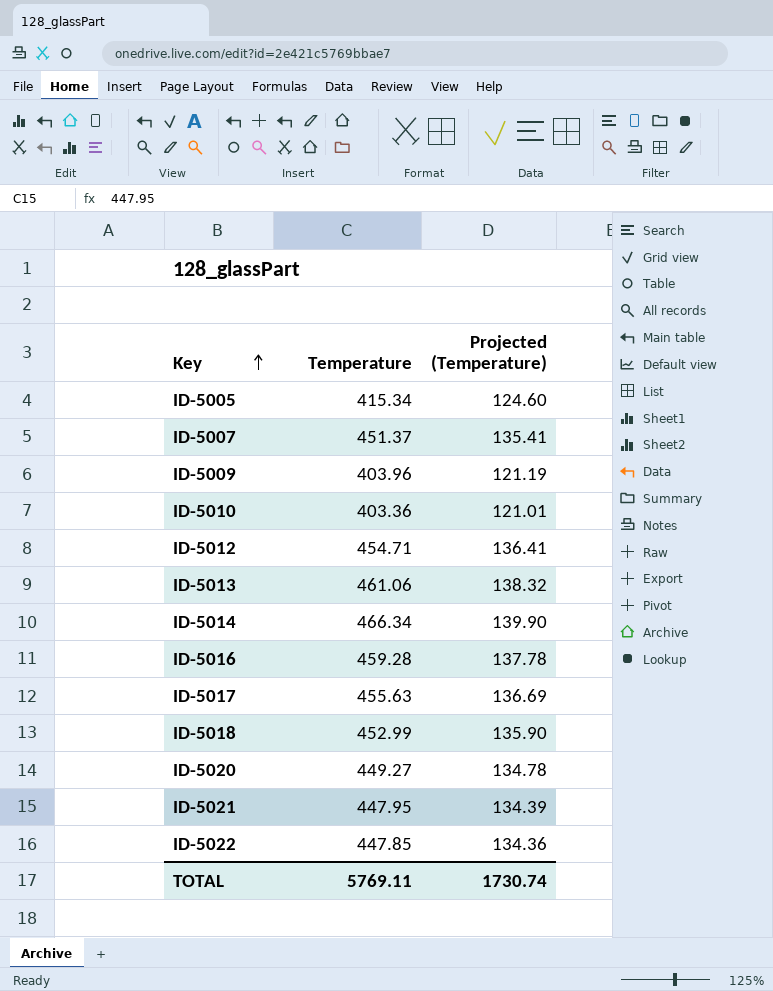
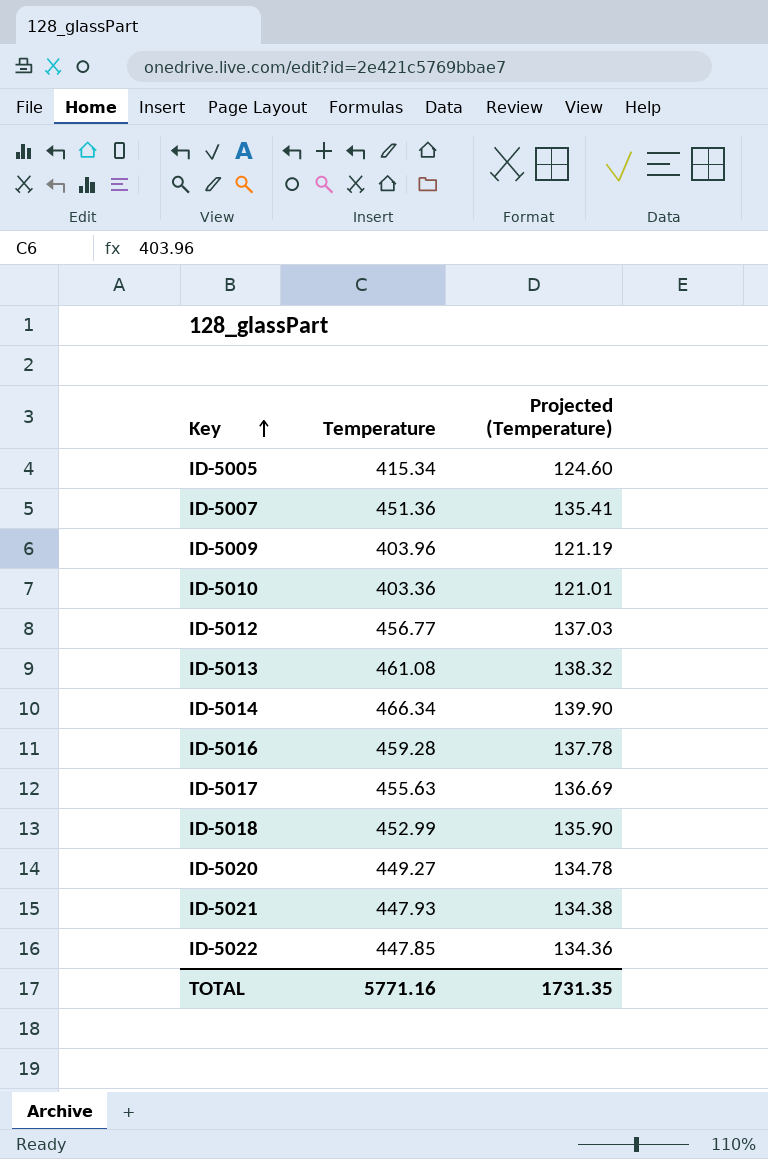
ID-5007 | Temperature: 451.37 -> 451.36
ID-5012 | Temperature: 454.71 -> 456.77
ID-5012 | Projected (Temperature): 136.41 -> 137.03
ID-5013 | Temperature: 461.06 -> 461.08
ID-5021 | Temperature: 447.95 -> 447.93
ID-5021 | Projected (Temperature): 134.39 -> 134.38
TOTAL | Temperature: 5769.11 -> 5771.16
TOTAL | Projected (Temperature): 1730.74 -> 1731.35

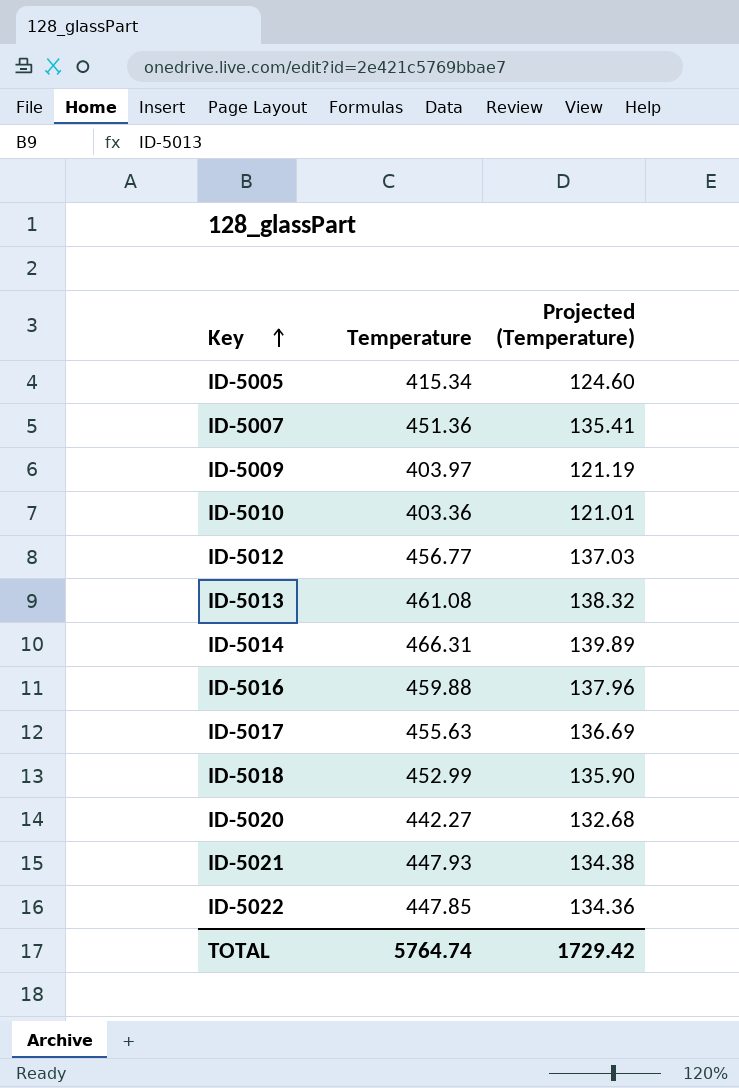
ID-5009 | Temperature: 403.96 -> 403.97
ID-5014 | Temperature: 466.34 -> 466.31
ID-5014 | Projected (Temperature): 139.90 -> 139.89
ID-5016 | Temperature: 459.28 -> 459.88
ID-5016 | Projected (Temperature): 137.78 -> 137.96
ID-5020 | Temperature: 449.27 -> 442.27
ID-5020 | Projected (Temperature): 134.78 -> 132.68
TOTAL | Temperature: 5771.16 -> 5764.74
TOTAL | Projected (Temperature): 1731.35 -> 1729.42

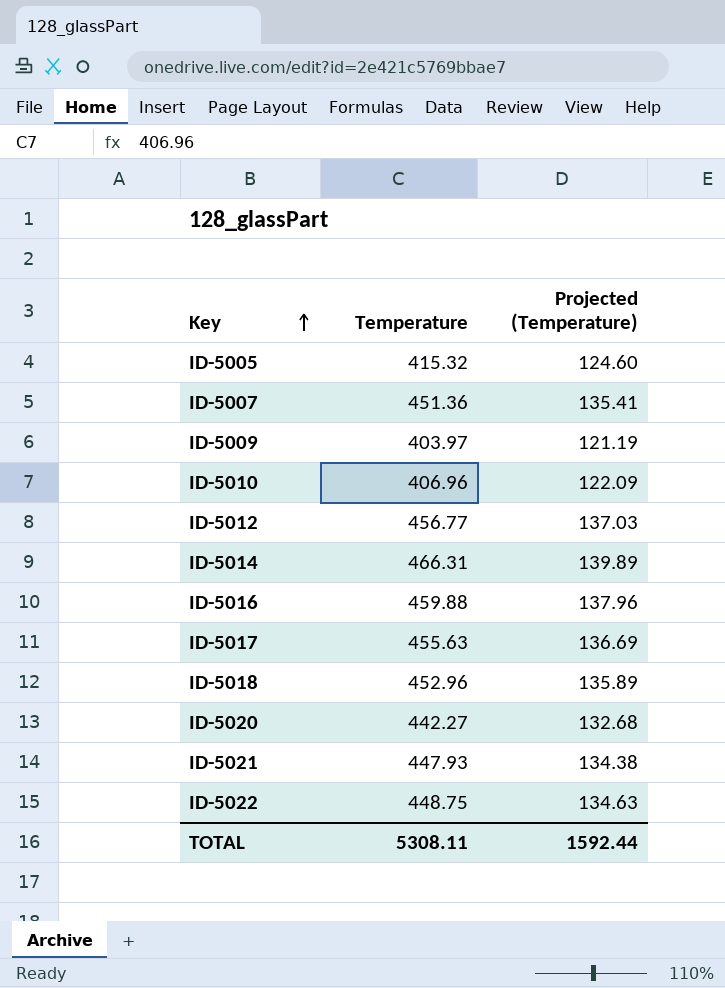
row ID-5013: 461.08 | 138.32 -> none
ID-5005 | Temperature: 415.34 -> 415.32
ID-5010 | Temperature: 403.36 -> 406.96
ID-5010 | Projected (Temperature): 121.01 -> 122.09
ID-5018 | Temperature: 452.99 -> 452.96
ID-5018 | Projected (Temperature): 135.90 -> 135.89
ID-5022 | Temperature: 447.85 -> 448.75
ID-5022 | Projected (Temperature): 134.36 -> 134.63
TOTAL | Temperature: 5764.74 -> 5308.11
TOTAL | Projected (Temperature): 1729.42 -> 1592.44

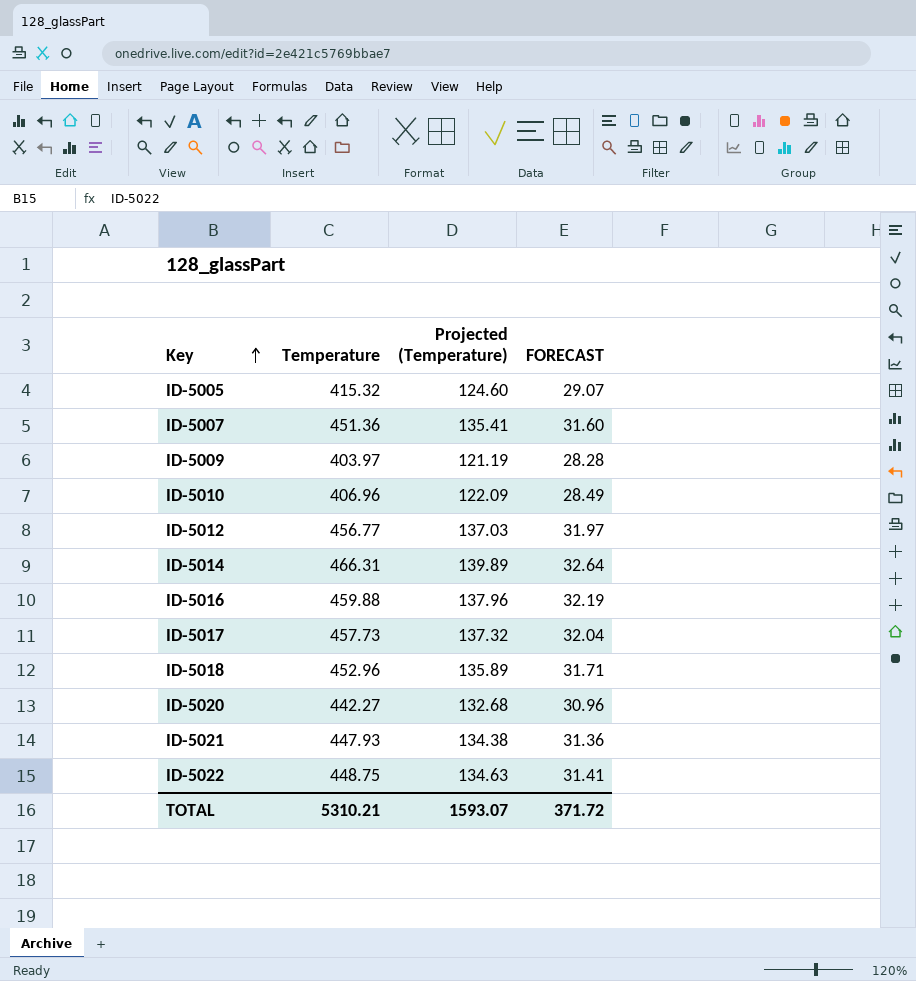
column FORECAST | formula: none -> [Temperature] * 0.07
ID-5017 | Temperature: 455.63 -> 457.73
ID-5017 | Projected (Temperature): 136.69 -> 137.32
TOTAL | Temperature: 5308.11 -> 5310.21
TOTAL | Projected (Temperature): 1592.44 -> 1593.07

